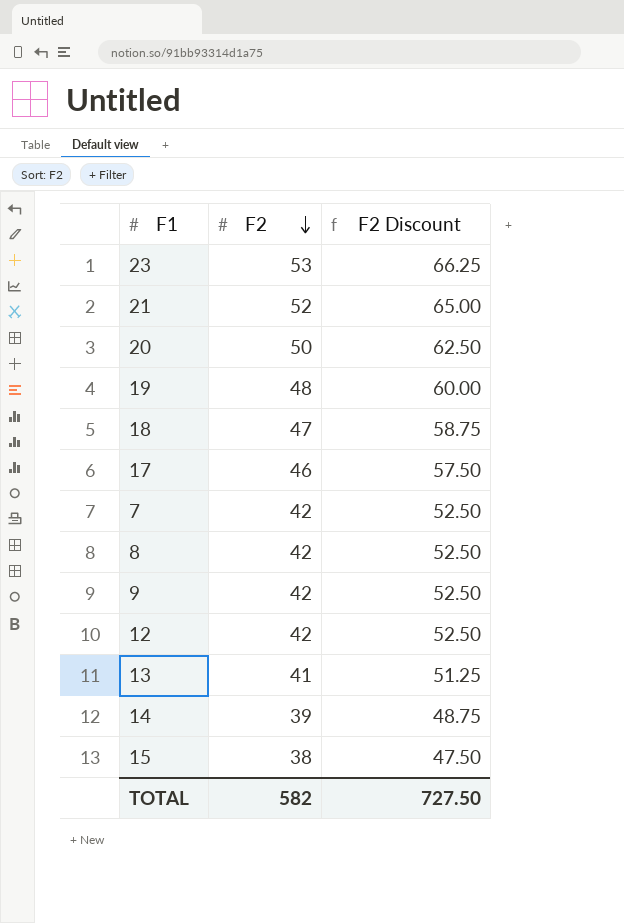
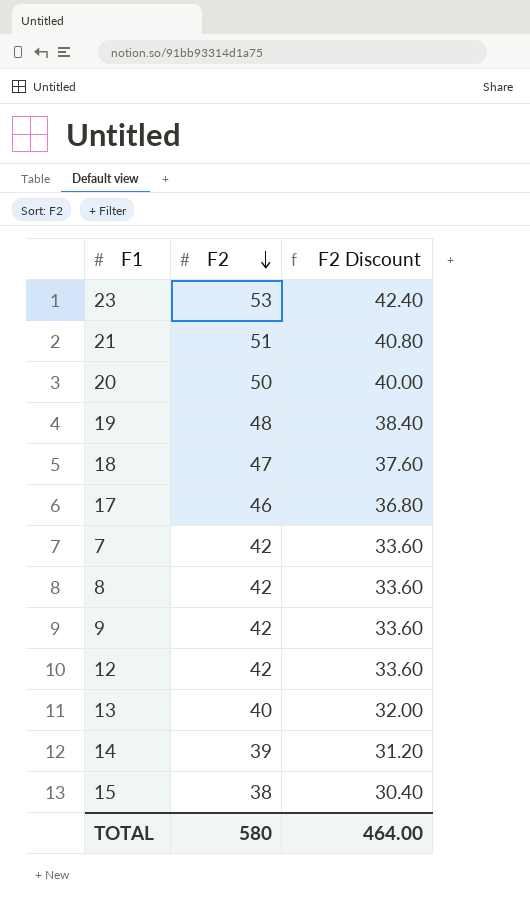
column F2 Discount | formula: [F2] * 1.25 -> [F2] * 0.8
21 | F2: 52 -> 51
13 | F2: 41 -> 40
TOTAL | F2: 582 -> 580
TOTAL | F2 Discount: 727.50 -> 464.00

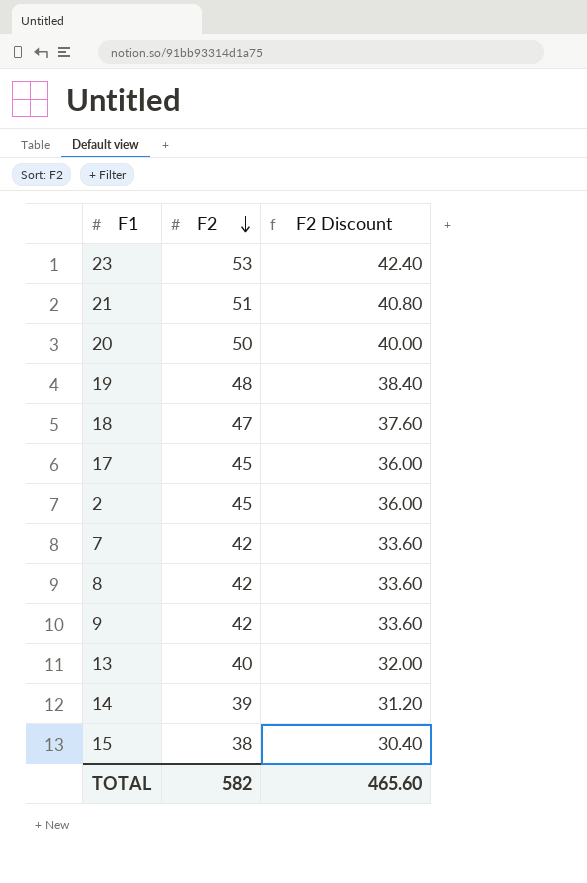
row 12: 42 | 33.60 -> none
17 | F2: 46 -> 45
17 | F2 Discount: 36.80 -> 36.00
row 2: none -> 45 | 36.00
TOTAL | F2: 580 -> 582
TOTAL | F2 Discount: 464.00 -> 465.60

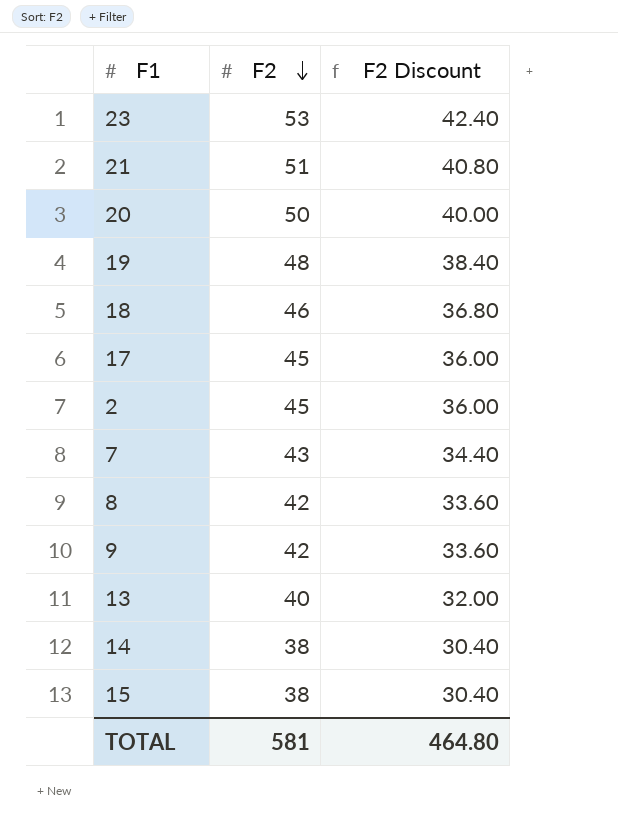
18 | F2: 47 -> 46
18 | F2 Discount: 37.60 -> 36.80
7 | F2: 42 -> 43
7 | F2 Discount: 33.60 -> 34.40
14 | F2: 39 -> 38
14 | F2 Discount: 31.20 -> 30.40
TOTAL | F2: 582 -> 581
TOTAL | F2 Discount: 465.60 -> 464.80

